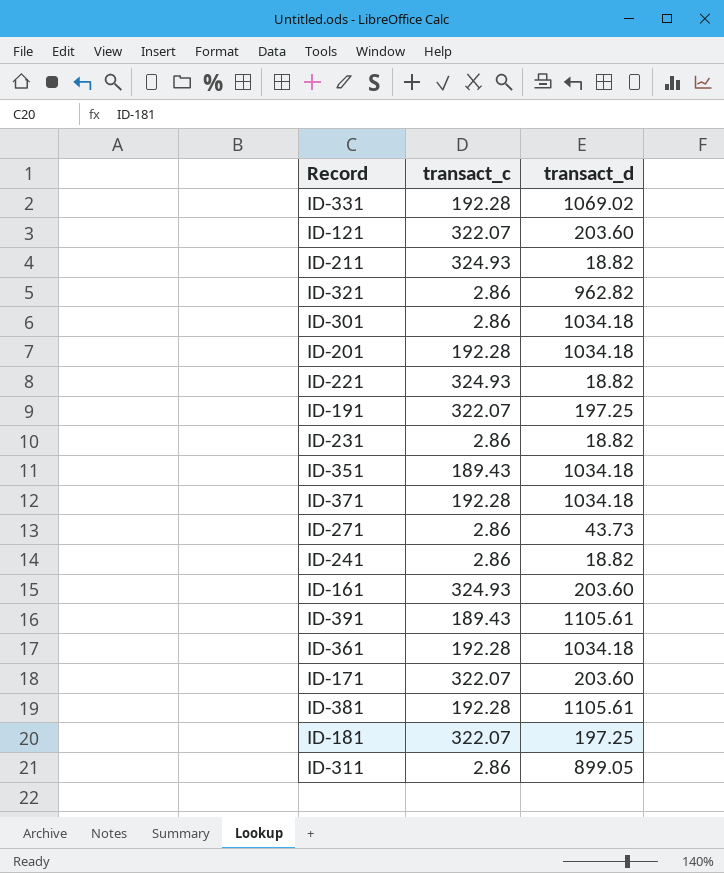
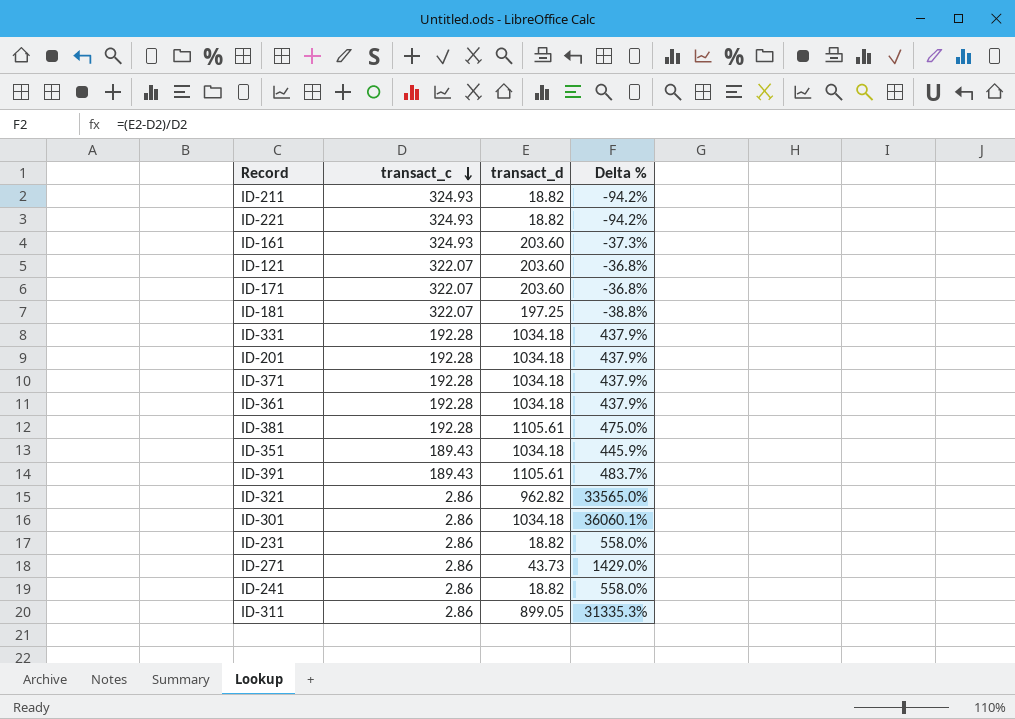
row order: none -> transact_c descending
column Delta % | formula: none -> ([transact_d] - [transact_c]) / [transact_c]
row ID-191: 322.07 | 197.25 -> none
ID-331 | transact_d: 1069.02 -> 1034.18

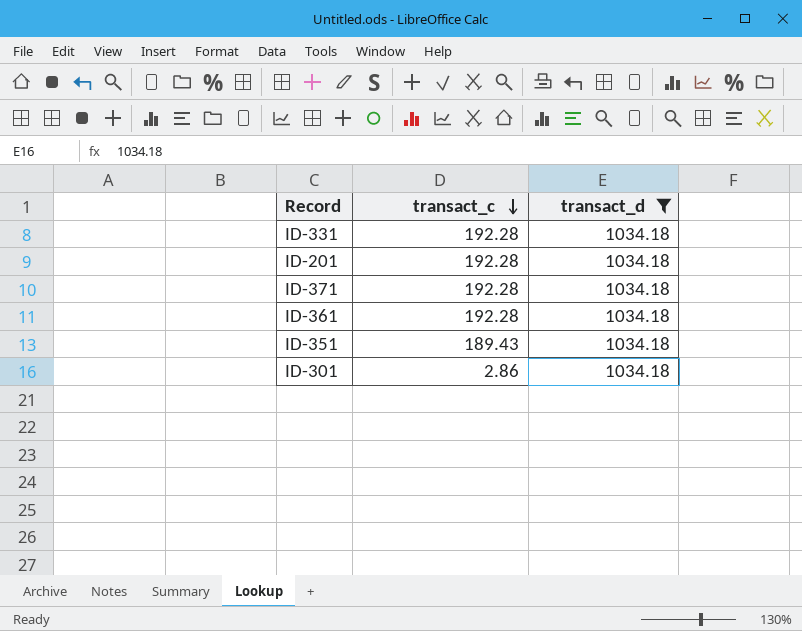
filter: none -> transact_d = 1034.18
column Delta % | formula: ([transact_d] - [transact_c]) / [transact_c] -> none

